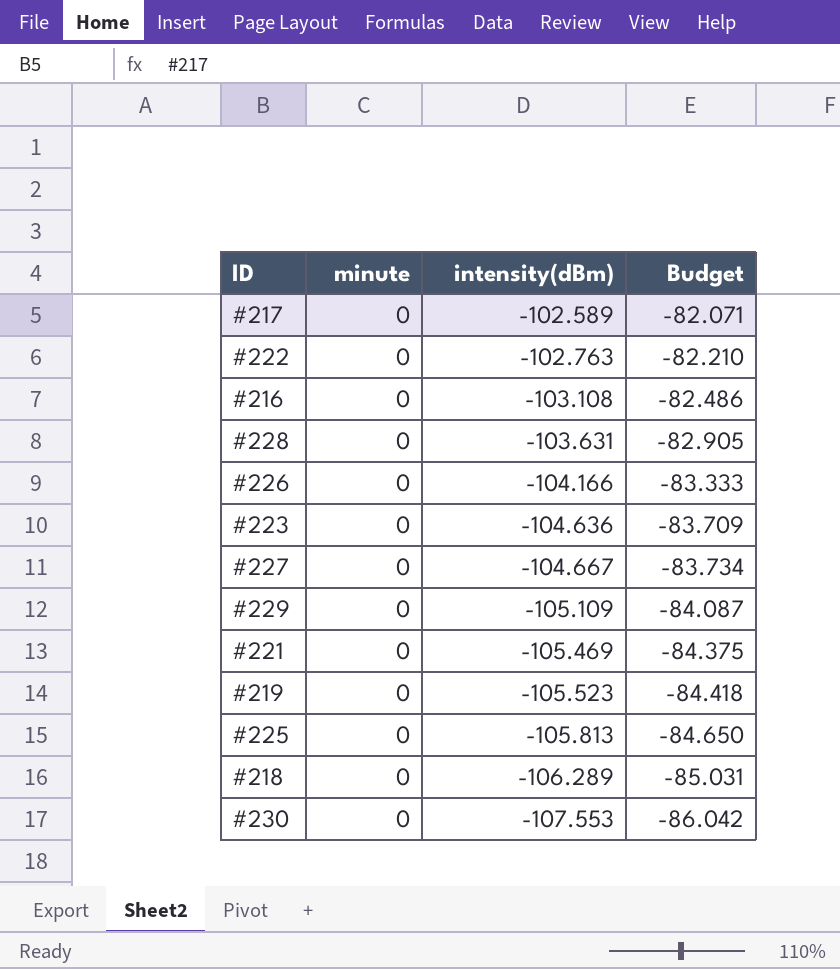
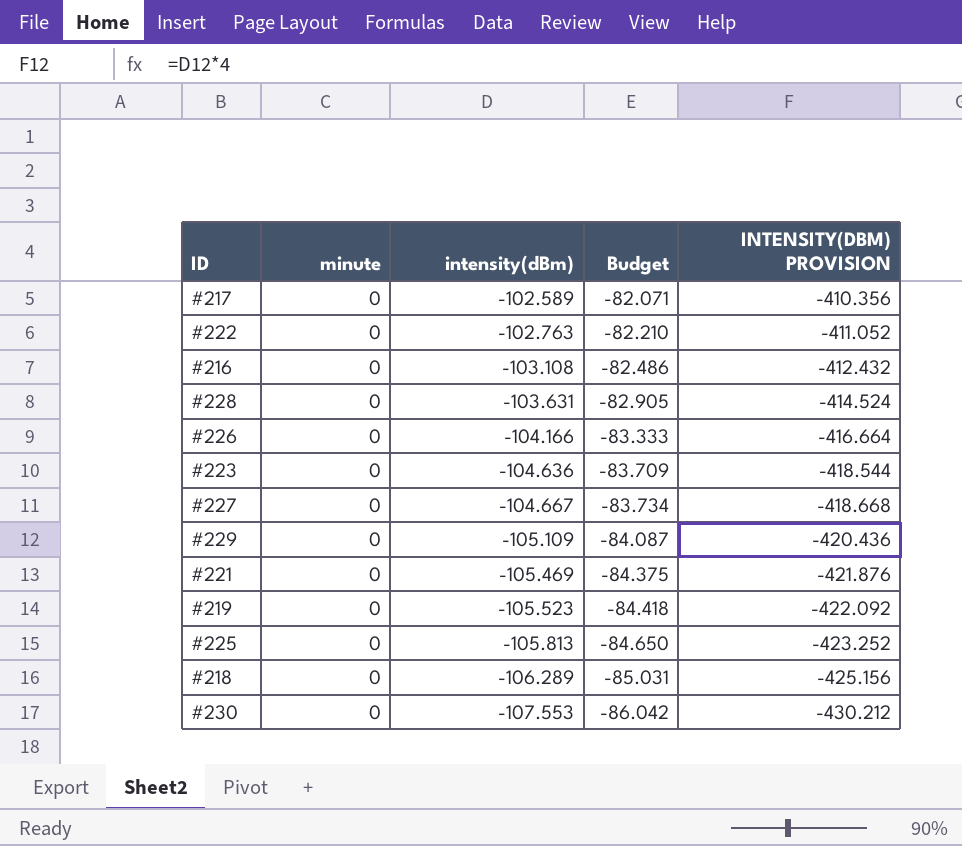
column INTENSITY(DBM) PROVISION | formula: none -> [intensity(dBm)] * 4

